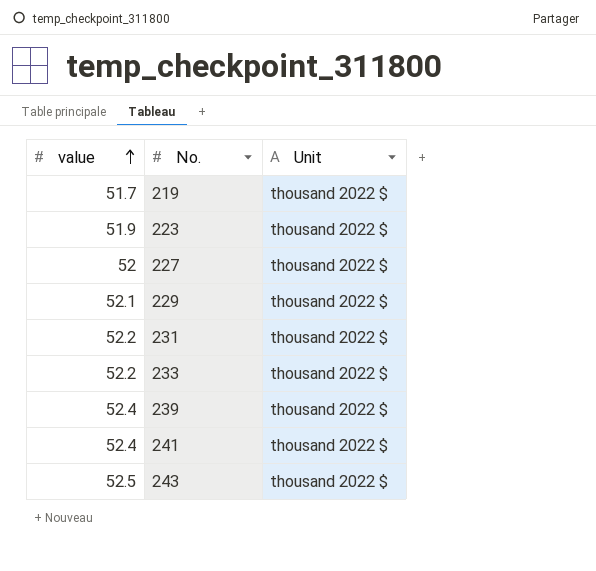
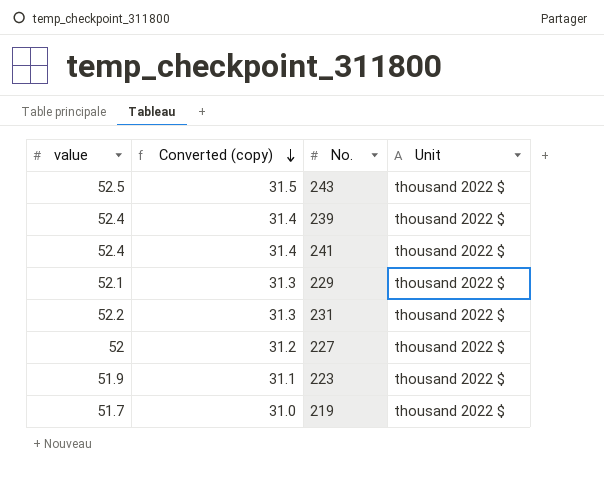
row order: value ascending -> Converted (copy) descending
column Converted (copy) | formula: none -> [value] * 0.6
row 233: 52.2 | thousand 2022 $ -> none

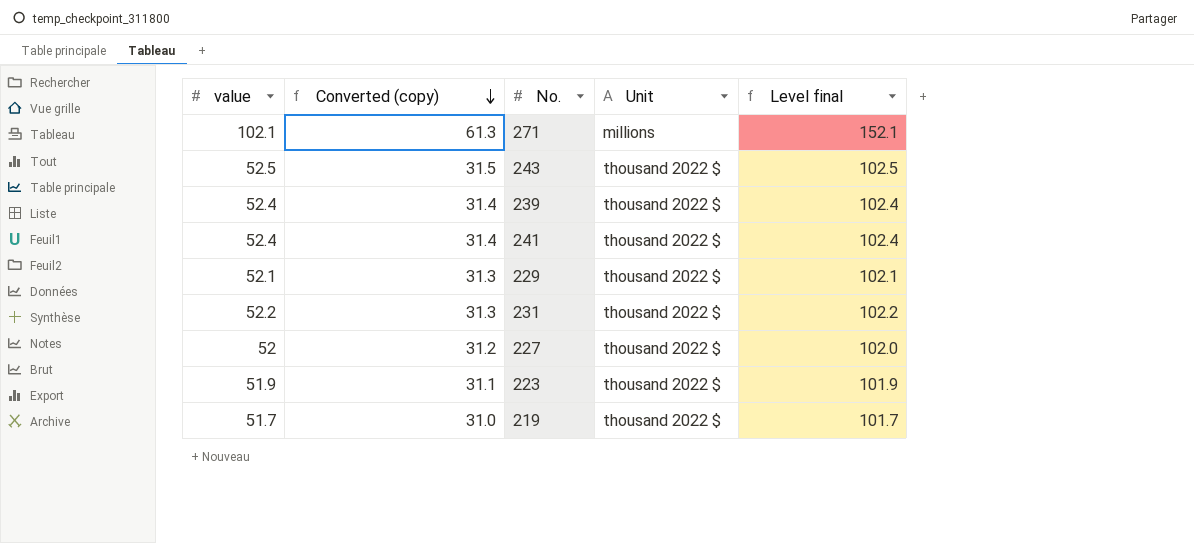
column Level final | formula: none -> [value] + 50
row 271: none -> 102.1 | 61.3 | millions | 152.1

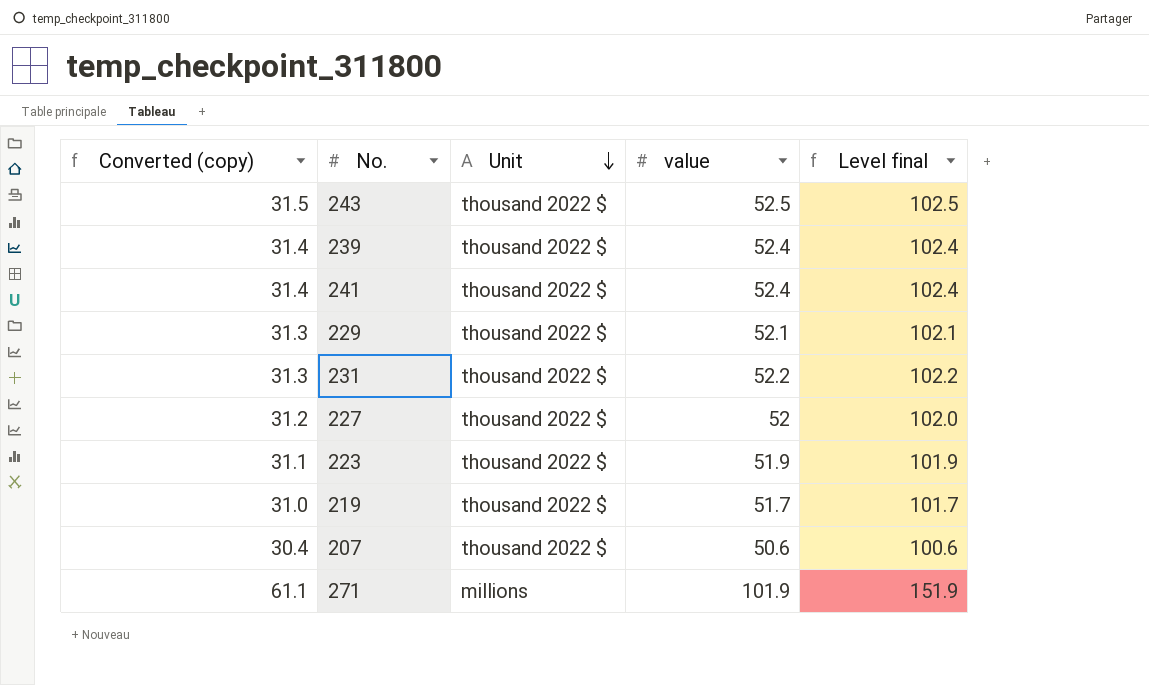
row order: Converted (copy) descending -> Unit descending
column value | position: 1 -> 4
row 207: none -> 30.4 | thousand 2022 $ | 50.6 | 100.6
271 | Converted (copy): 61.3 -> 61.1
271 | value: 102.1 -> 101.9
271 | Level final: 152.1 -> 151.9

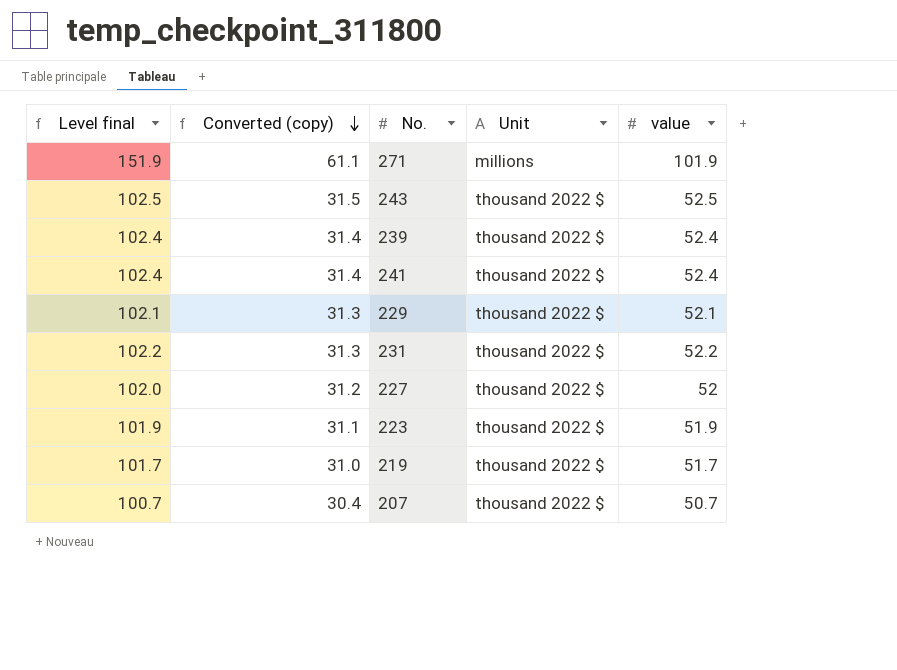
row order: Unit descending -> Converted (copy) descending
column Level final | position: 5 -> 1
207 | Level final: 100.6 -> 100.7
207 | value: 50.6 -> 50.7

